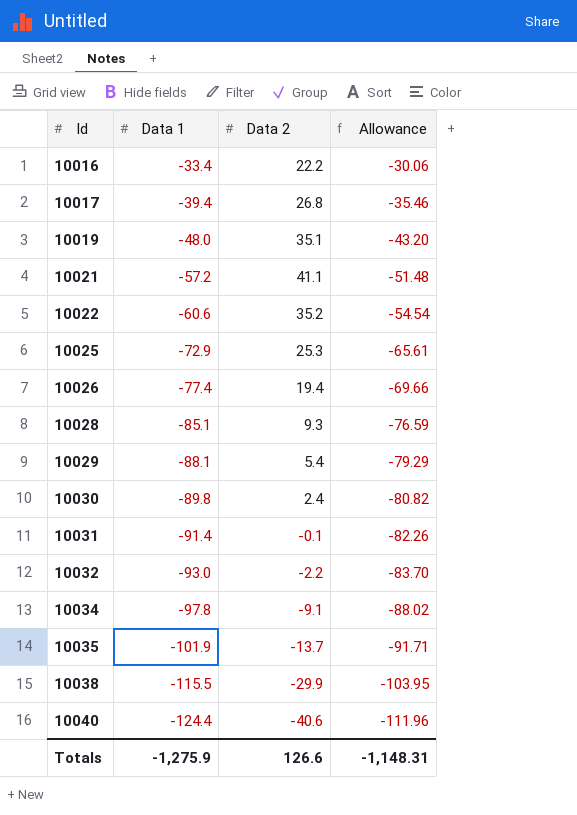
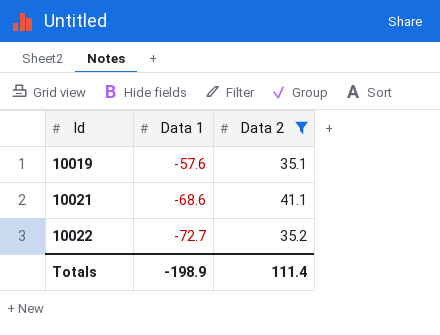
filter: none -> Data 2 >= 35.1
column Allowance | formula: [Data 1] * 0.9 -> none
10019 | Data 1: -48.0 -> -57.6
10021 | Data 1: -57.2 -> -68.6
10022 | Data 1: -60.6 -> -72.7
Totals | Data 1: -1,275.9 -> -198.9
Totals | Data 2: 126.6 -> 111.4

